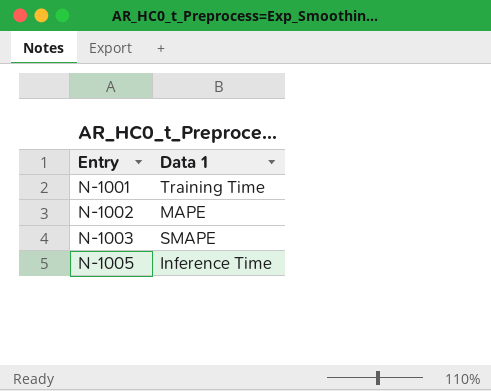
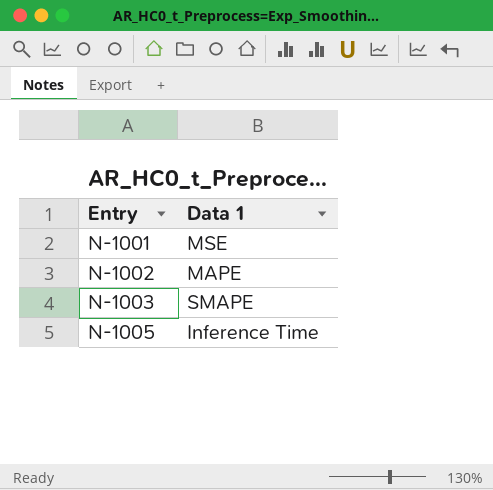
N-1001 | Data 1: Training Time -> MSE

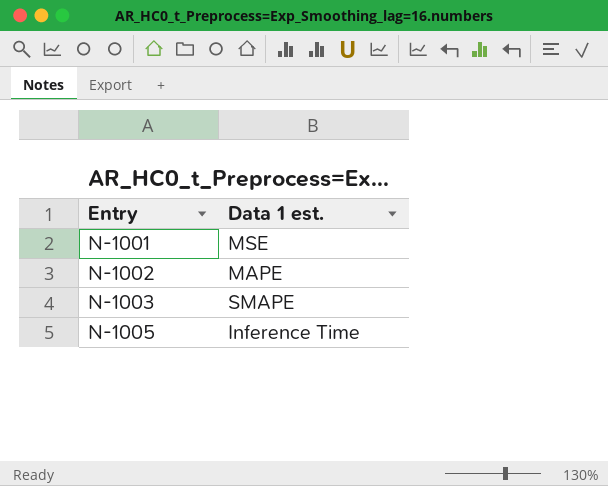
column name: Data 1 -> Data 1 est.

